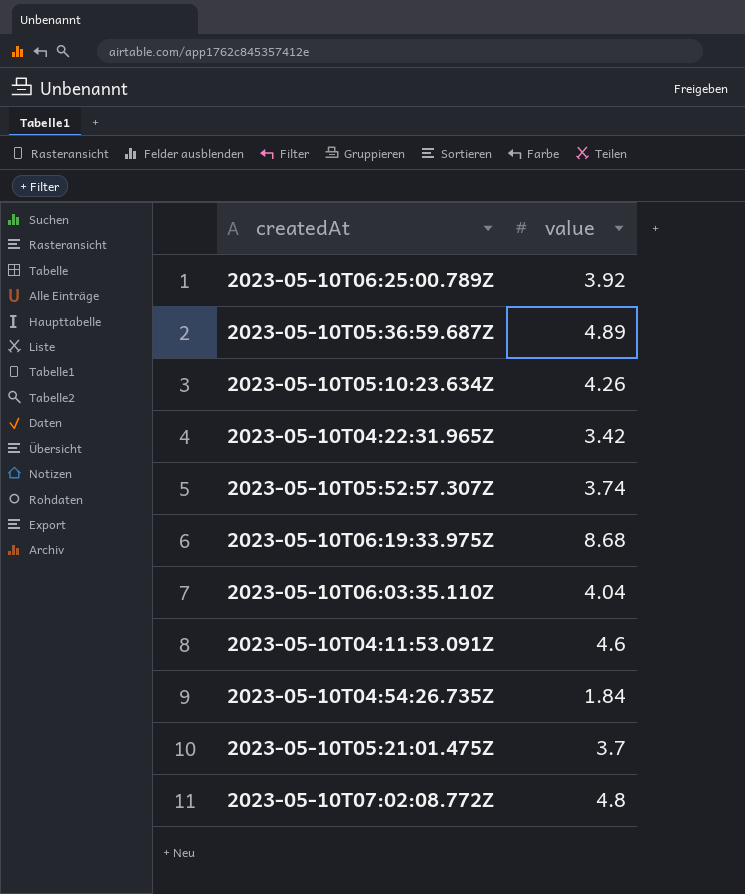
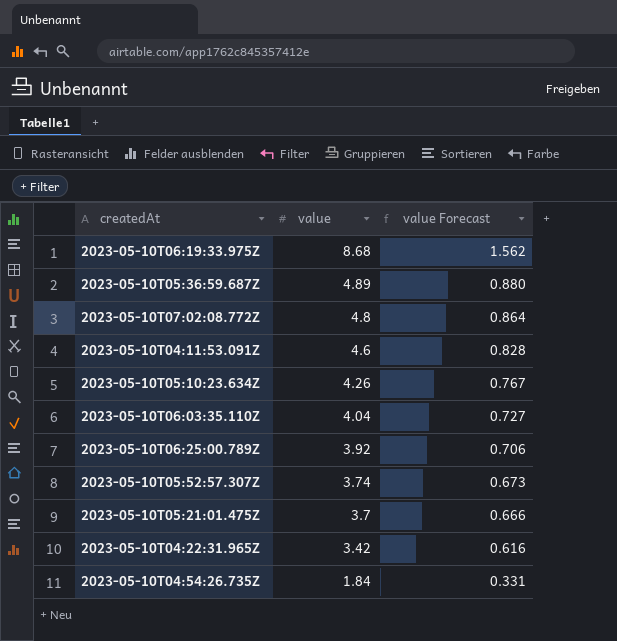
row order: none -> value descending
column value Forecast | formula: none -> [value] * 0.18

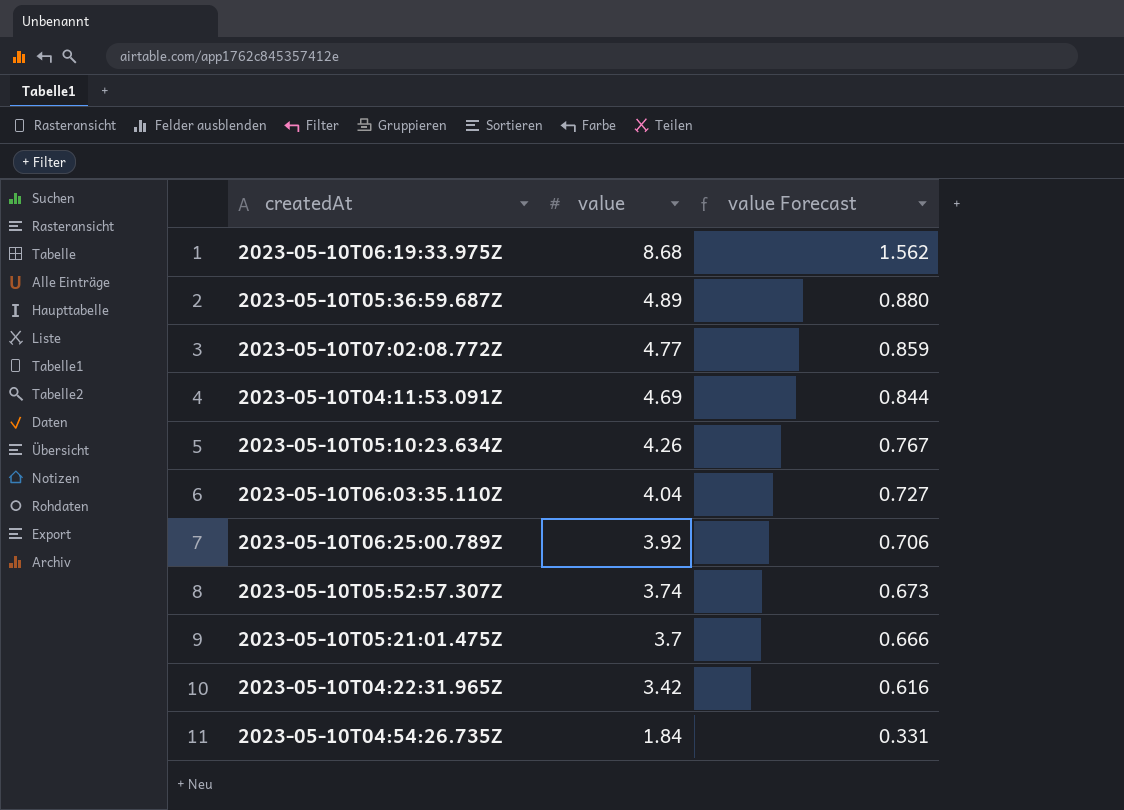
2023-05-10T07:02:08.772Z | value: 4.8 -> 4.77
2023-05-10T07:02:08.772Z | value Forecast: 0.864 -> 0.859
2023-05-10T04:11:53.091Z | value: 4.6 -> 4.69
2023-05-10T04:11:53.091Z | value Forecast: 0.828 -> 0.844

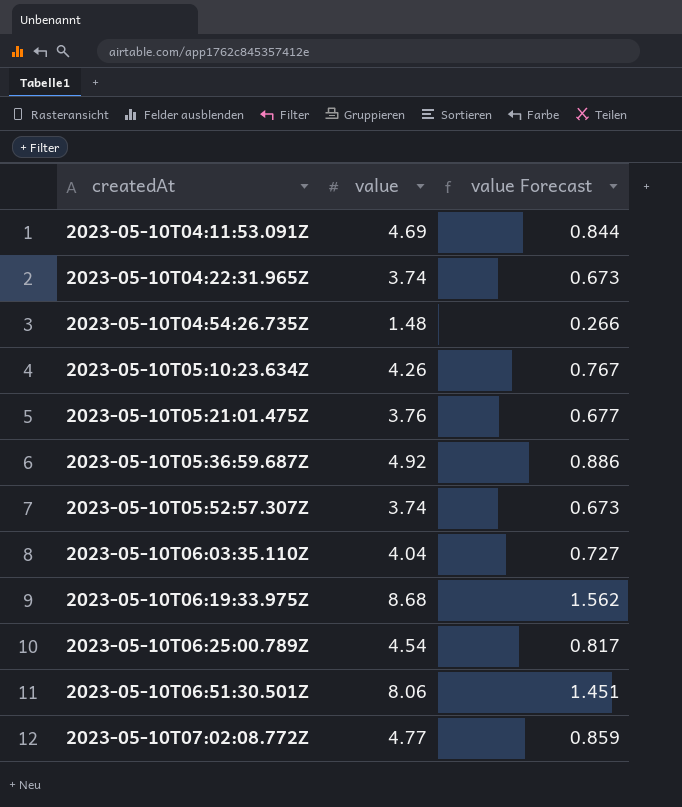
row order: value descending -> createdAt ascending
2023-05-10T04:22:31.965Z | value: 3.42 -> 3.74
2023-05-10T04:22:31.965Z | value Forecast: 0.616 -> 0.673
2023-05-10T04:54:26.735Z | value: 1.84 -> 1.48
2023-05-10T04:54:26.735Z | value Forecast: 0.331 -> 0.266
2023-05-10T05:21:01.475Z | value: 3.7 -> 3.76
2023-05-10T05:21:01.475Z | value Forecast: 0.666 -> 0.677
2023-05-10T05:36:59.687Z | value: 4.89 -> 4.92
2023-05-10T05:36:59.687Z | value Forecast: 0.880 -> 0.886
2023-05-10T06:25:00.789Z | value: 3.92 -> 4.54
2023-05-10T06:25:00.789Z | value Forecast: 0.706 -> 0.817
row 2023-05-10T06:51:30.501Z: none -> 8.06 | 1.451

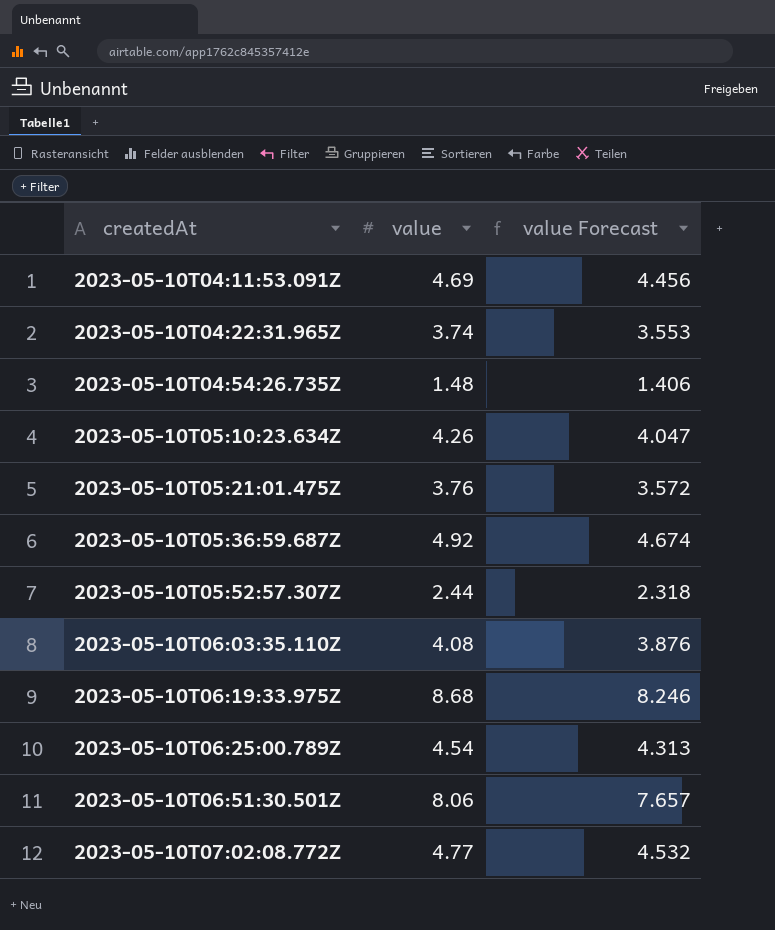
column value Forecast | formula: [value] * 0.18 -> [value] * 0.95
2023-05-10T05:52:57.307Z | value: 3.74 -> 2.44
2023-05-10T06:03:35.110Z | value: 4.04 -> 4.08

